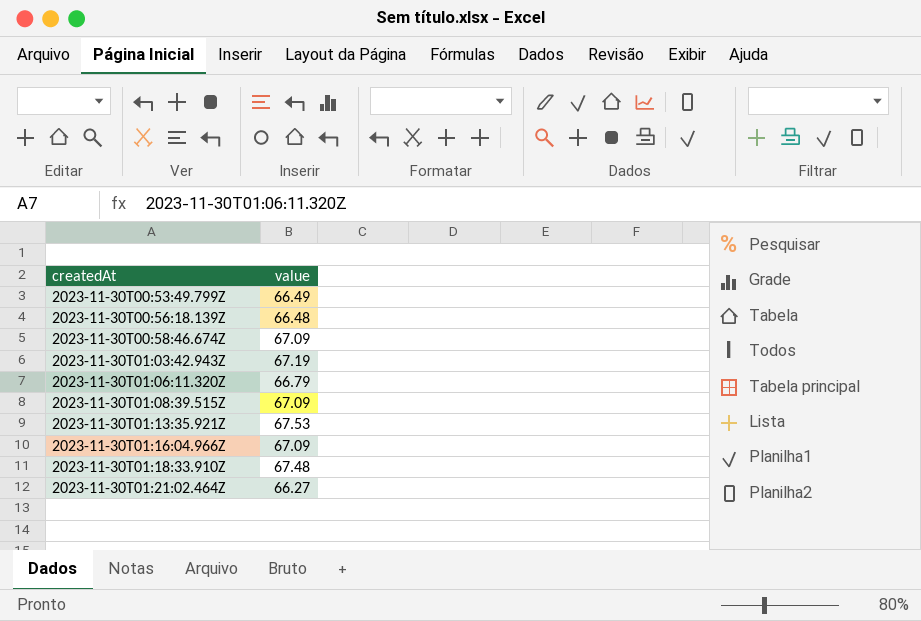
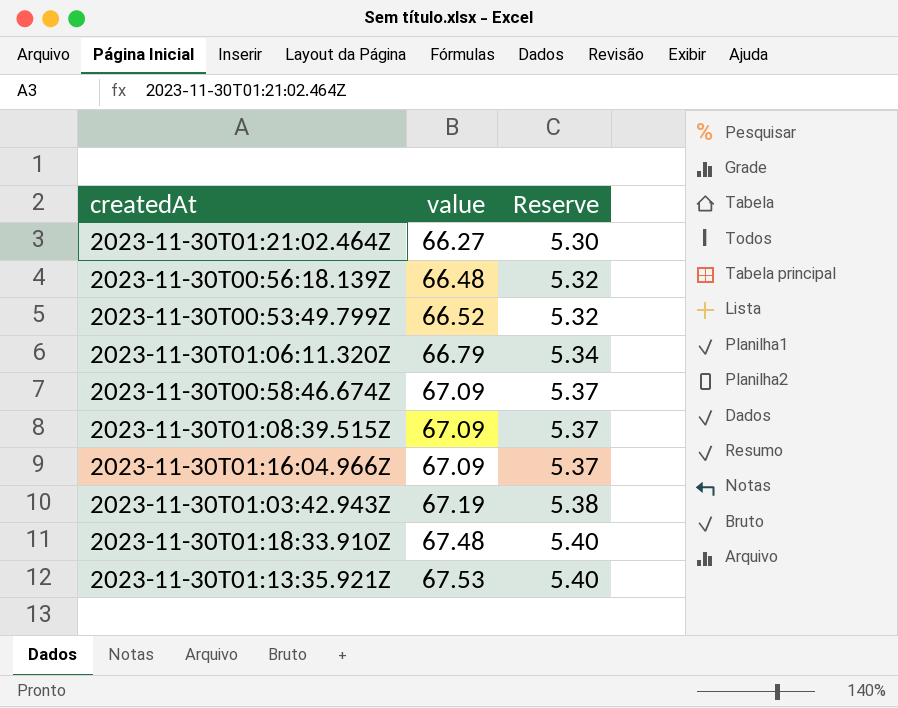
row order: createdAt ascending -> value ascending
column Reserve | formula: none -> [value] * 0.08
2023-11-30T00:53:49.799Z | value: 66.49 -> 66.52

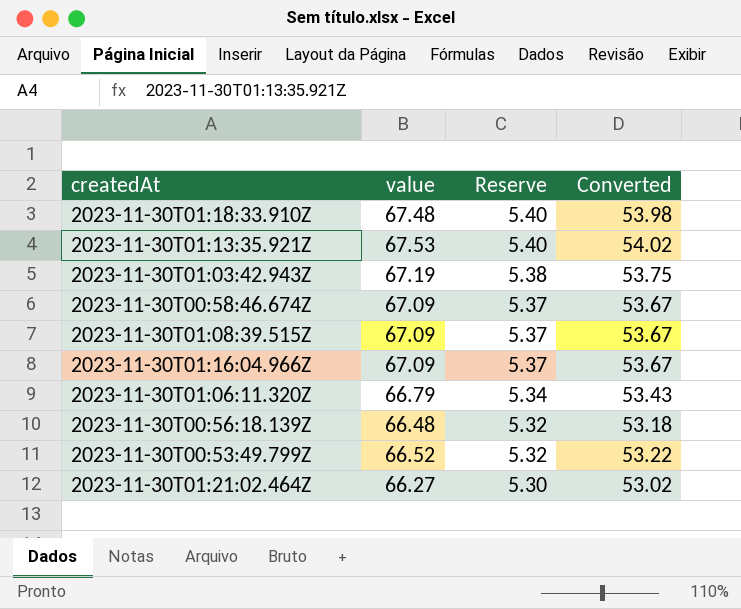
row order: value ascending -> Reserve descending
column Converted | formula: none -> [value] * 0.8

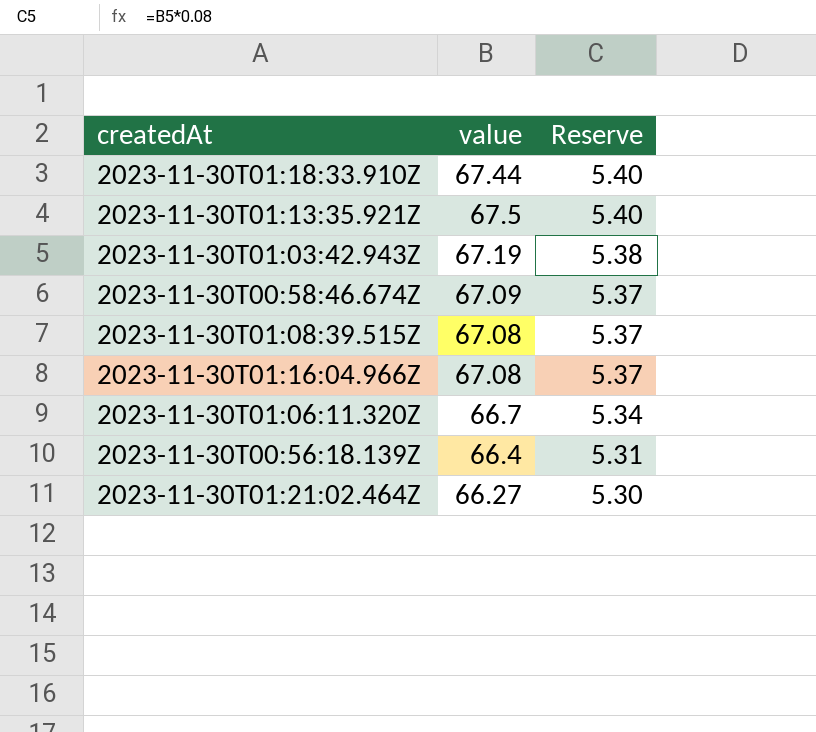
column Converted | formula: [value] * 0.8 -> none
row 2023-11-30T00:53:49.799Z: 66.52 | 5.32 | 53.22 -> none
2023-11-30T01:18:33.910Z | value: 67.48 -> 67.44
2023-11-30T01:13:35.921Z | value: 67.53 -> 67.5
2023-11-30T01:08:39.515Z | value: 67.09 -> 67.08
2023-11-30T01:16:04.966Z | value: 67.09 -> 67.08
2023-11-30T01:06:11.320Z | value: 66.79 -> 66.7
2023-11-30T00:56:18.139Z | value: 66.48 -> 66.4
2023-11-30T00:56:18.139Z | Reserve: 5.32 -> 5.31

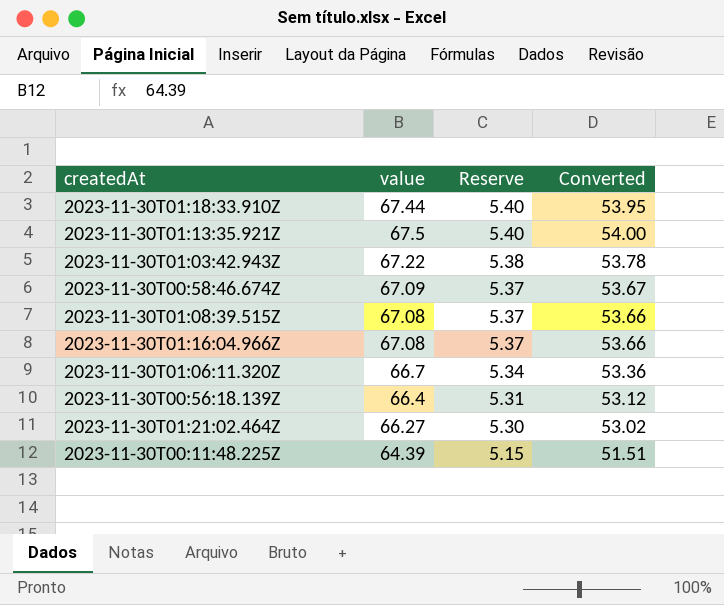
column Converted | formula: none -> [value] * 0.8
2023-11-30T01:03:42.943Z | value: 67.19 -> 67.22
row 2023-11-30T00:11:48.225Z: none -> 64.39 | 5.15 | 51.51

